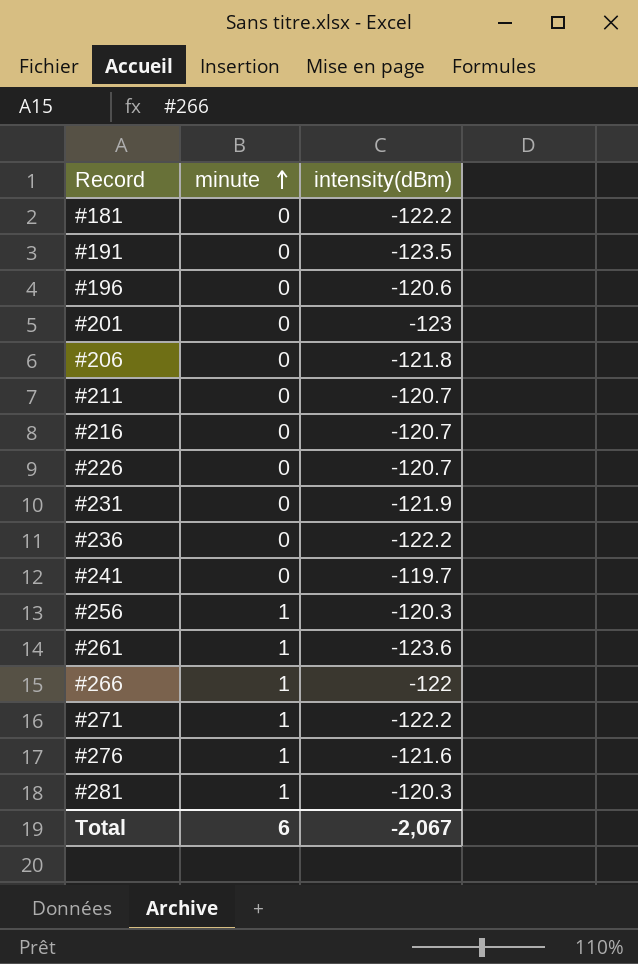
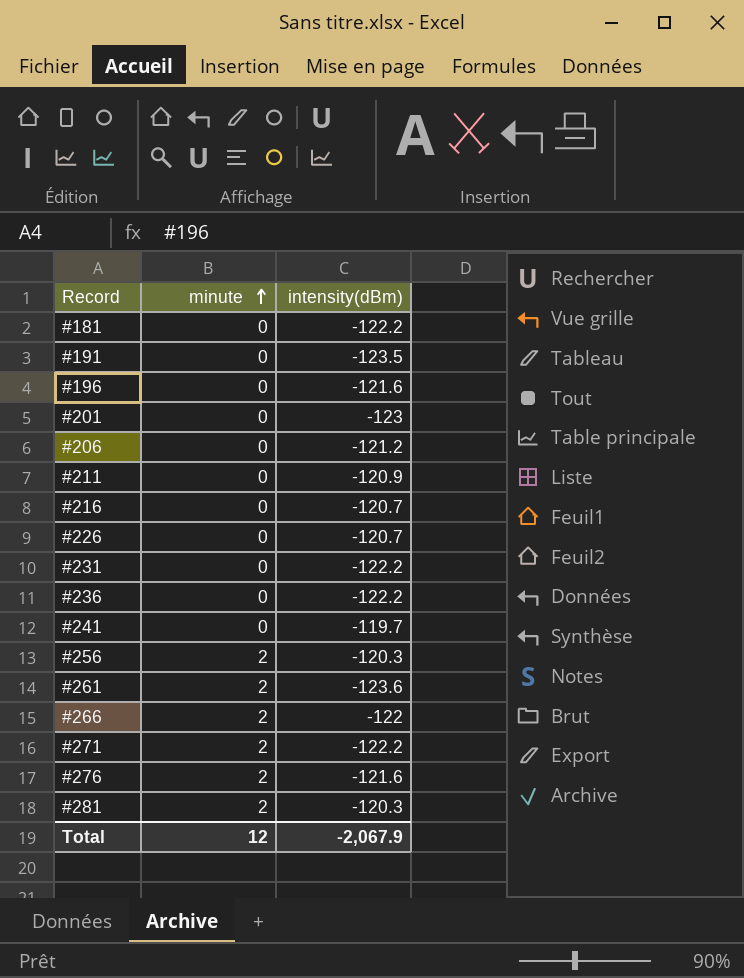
#196 | intensity(dBm): -120.6 -> -121.6
#206 | intensity(dBm): -121.8 -> -121.2
#211 | intensity(dBm): -120.7 -> -120.9
#231 | intensity(dBm): -121.9 -> -122.2
#256 | minute: 1 -> 2
#261 | minute: 1 -> 2
#266 | minute: 1 -> 2
#271 | minute: 1 -> 2
#276 | minute: 1 -> 2
#281 | minute: 1 -> 2
Total | minute: 6 -> 12
Total | intensity(dBm): -2,067 -> -2,067.9

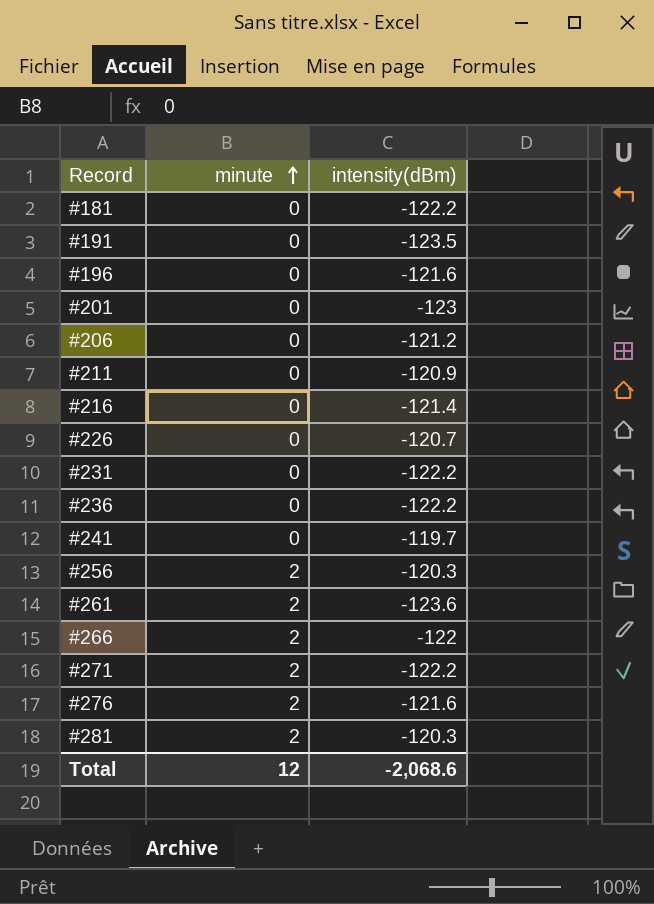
#216 | intensity(dBm): -120.7 -> -121.4
Total | intensity(dBm): -2,067.9 -> -2,068.6

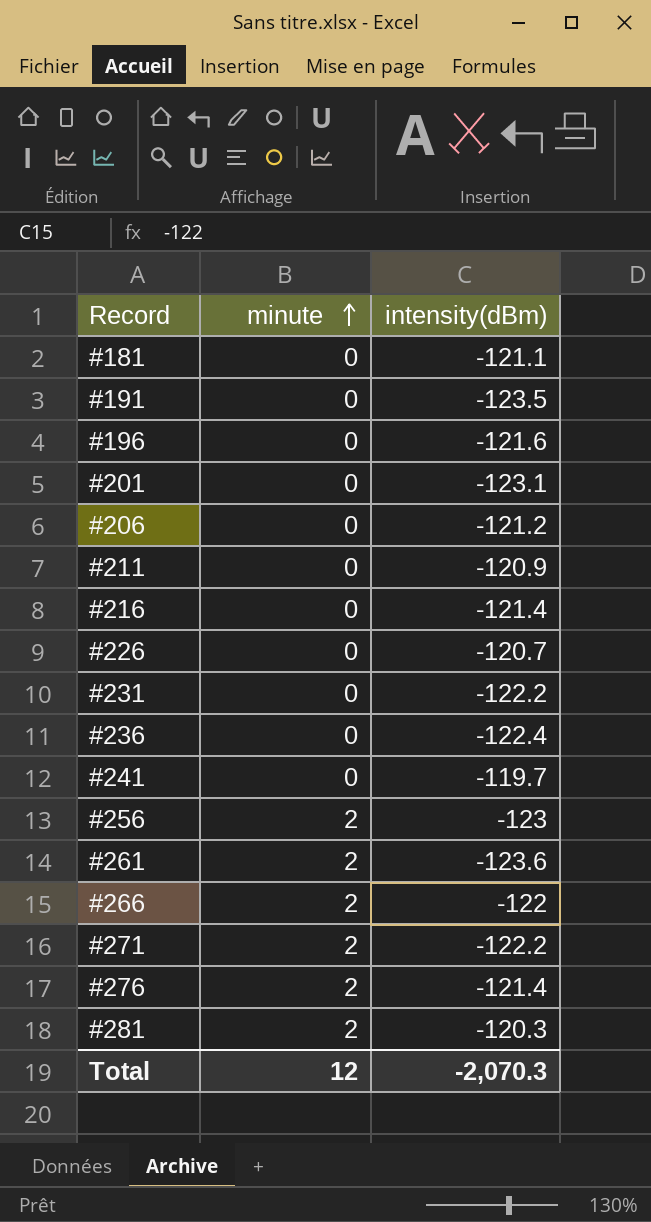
#181 | intensity(dBm): -122.2 -> -121.1
#201 | intensity(dBm): -123 -> -123.1
#236 | intensity(dBm): -122.2 -> -122.4
#256 | intensity(dBm): -120.3 -> -123
#276 | intensity(dBm): -121.6 -> -121.4
Total | intensity(dBm): -2,068.6 -> -2,070.3

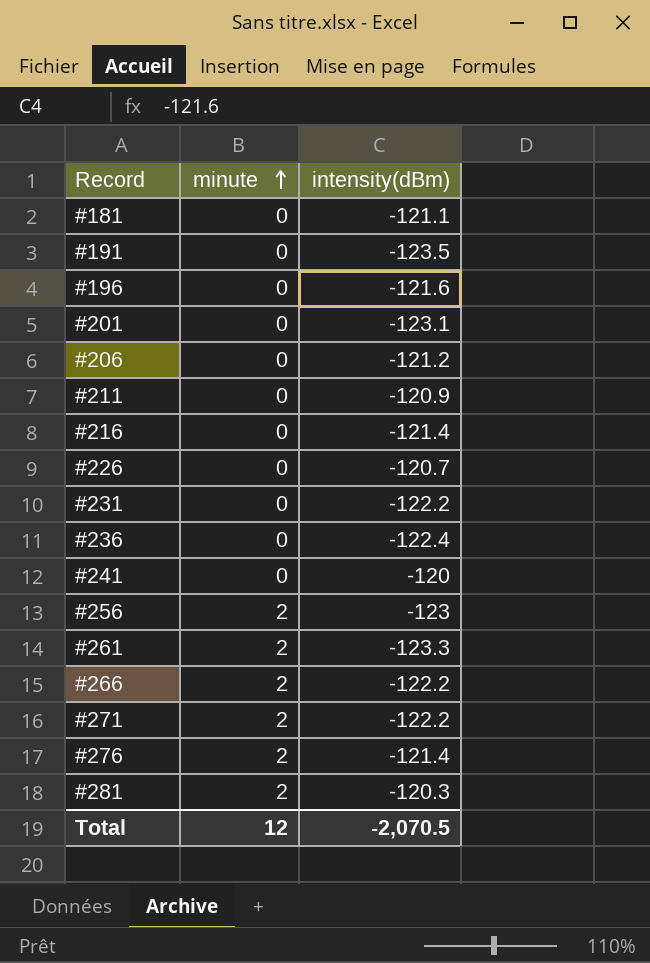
#241 | intensity(dBm): -119.7 -> -120
#261 | intensity(dBm): -123.6 -> -123.3
#266 | intensity(dBm): -122 -> -122.2
Total | intensity(dBm): -2,070.3 -> -2,070.5

